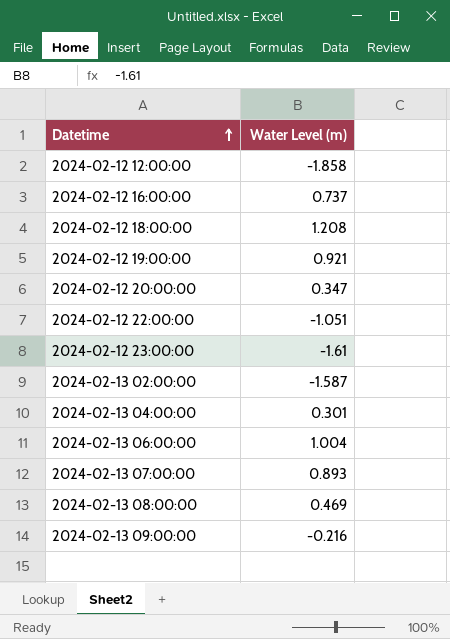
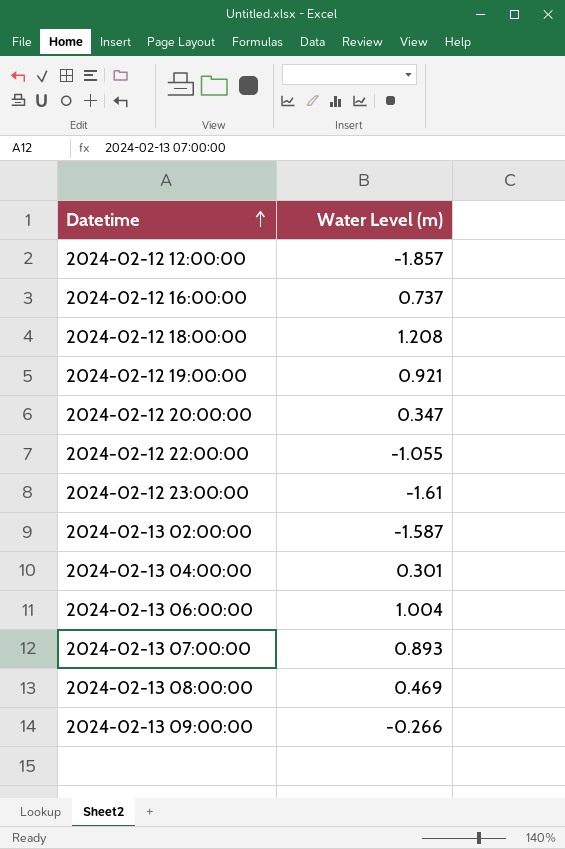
2024-02-12 12:00:00 | Water Level (m): -1.858 -> -1.857
2024-02-12 22:00:00 | Water Level (m): -1.051 -> -1.055
2024-02-13 09:00:00 | Water Level (m): -0.216 -> -0.266

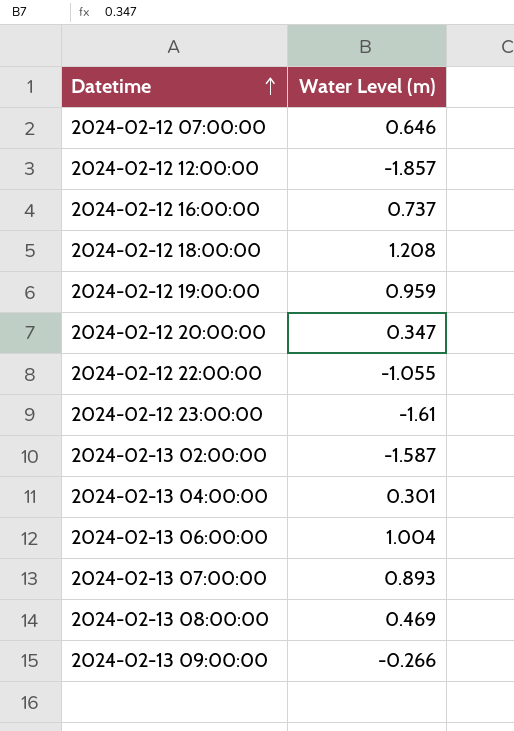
row 2024-02-12 07:00:00: none -> 0.646
2024-02-12 19:00:00 | Water Level (m): 0.921 -> 0.959

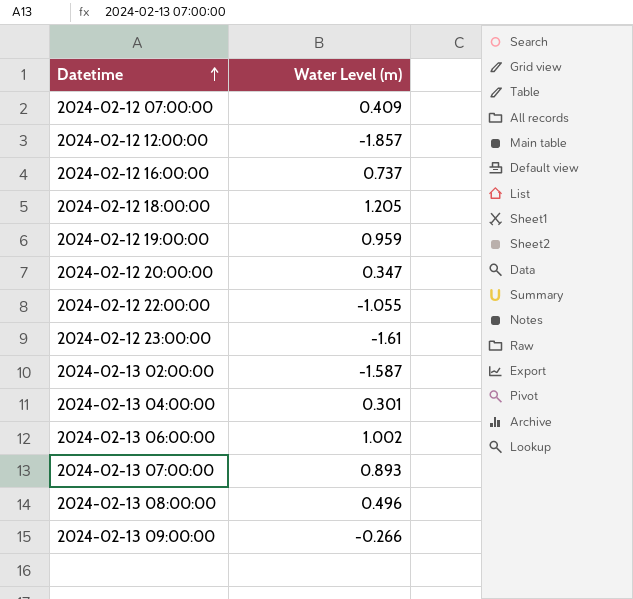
2024-02-12 07:00:00 | Water Level (m): 0.646 -> 0.409
2024-02-12 18:00:00 | Water Level (m): 1.208 -> 1.205
2024-02-13 06:00:00 | Water Level (m): 1.004 -> 1.002
2024-02-13 08:00:00 | Water Level (m): 0.469 -> 0.496

